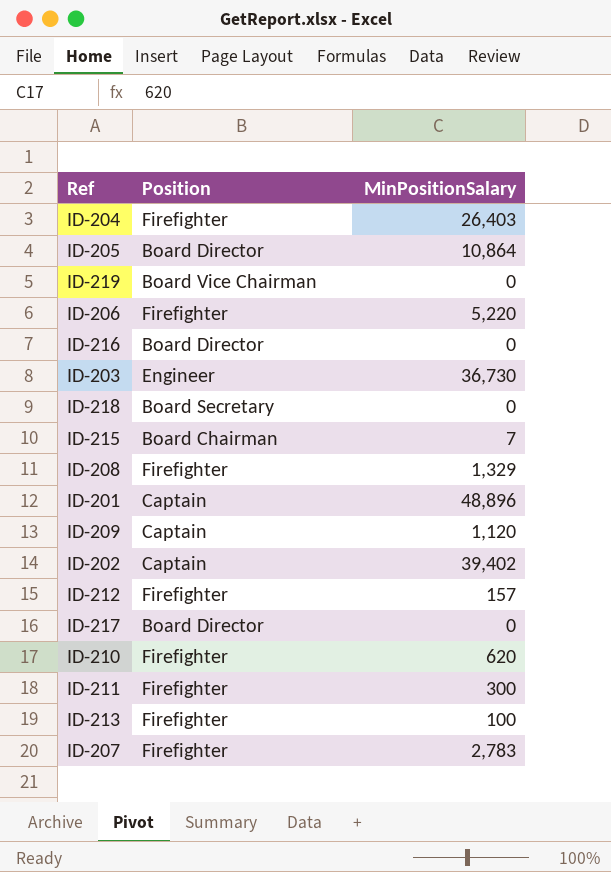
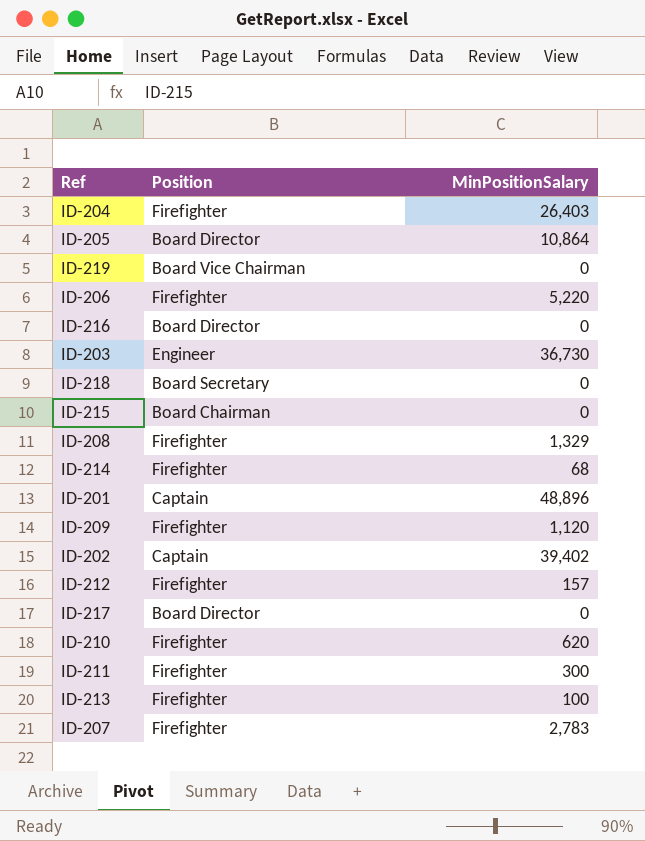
ID-215 | MinPositionSalary: 7 -> 0
row ID-214: none -> Firefighter | 68
ID-209 | Position: Captain -> Firefighter

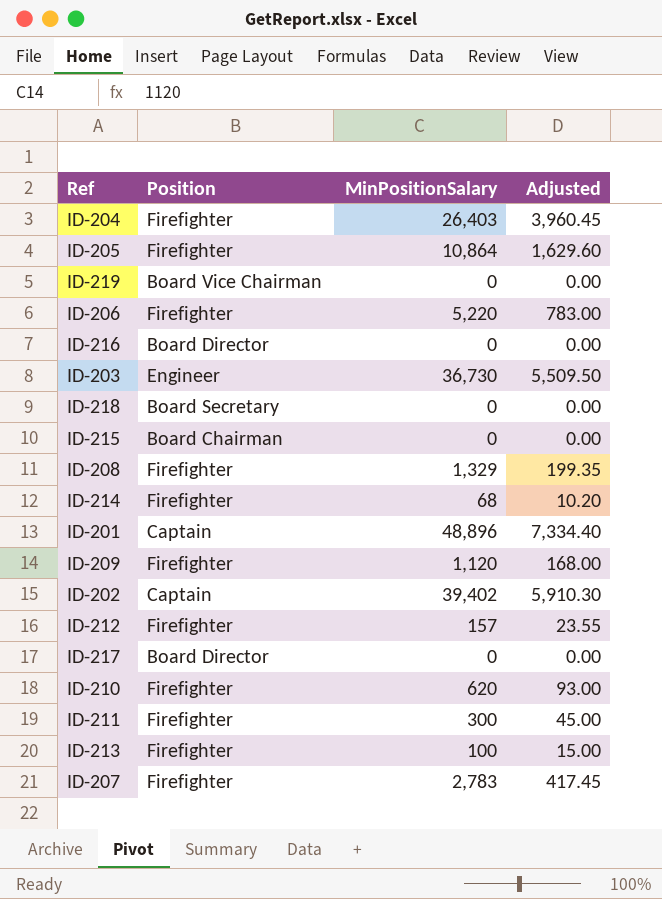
column Adjusted | formula: none -> [MinPositionSalary] * 0.15
ID-205 | Position: Board Director -> Firefighter

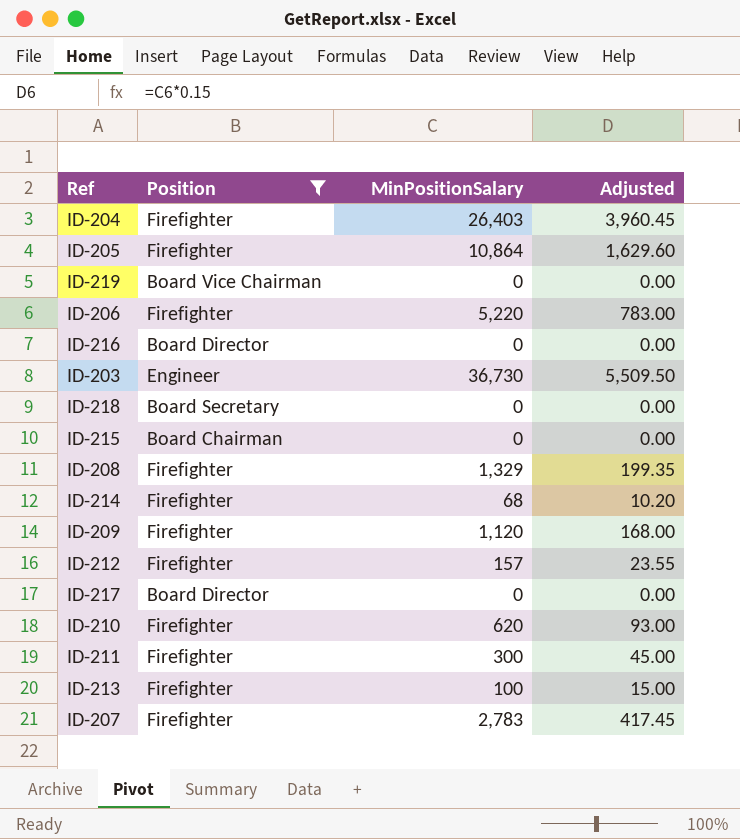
filter: none -> Position != Captain

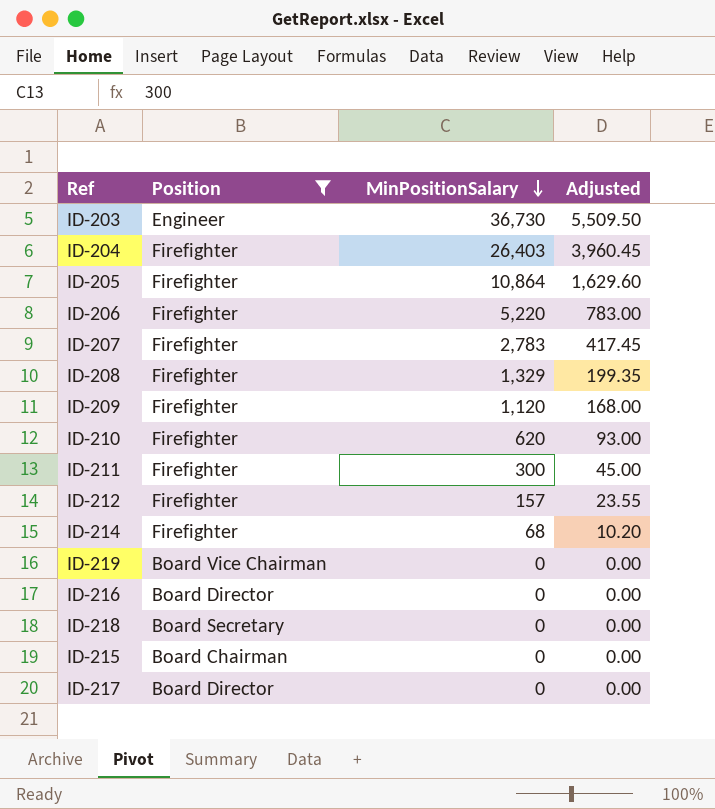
row order: none -> MinPositionSalary descending
row ID-213: Firefighter | 100 | 15.00 -> none

